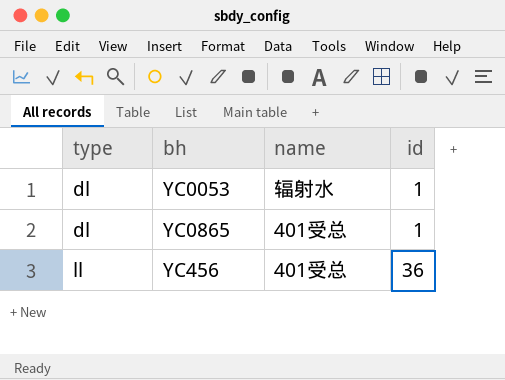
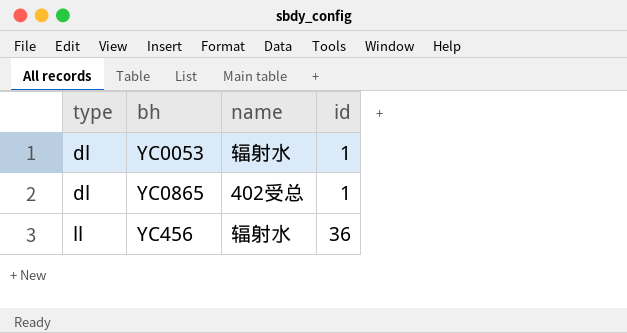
YC0865 | name: 401受总 -> 402受总
YC456 | name: 401受总 -> 辐射水

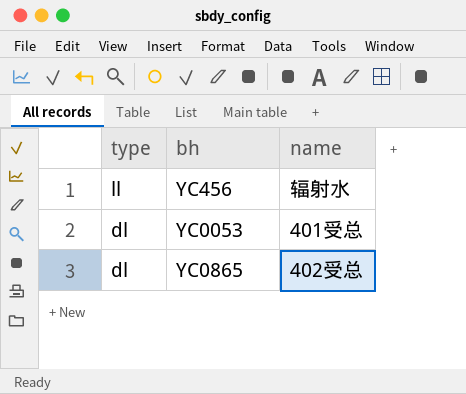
row order: type ascending -> type descending
column id | position: 4 -> none
YC0053 | name: 辐射水 -> 401受总

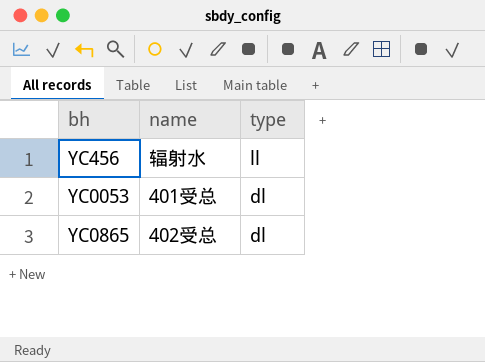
column type | position: 1 -> 3

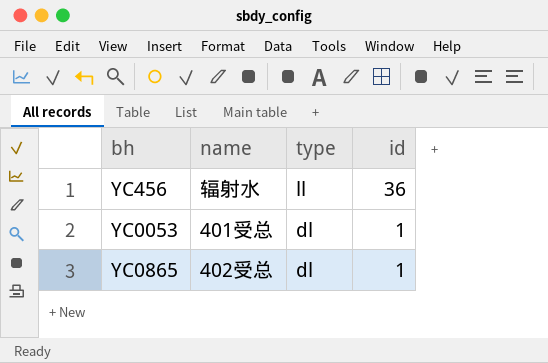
column id | position: none -> 4

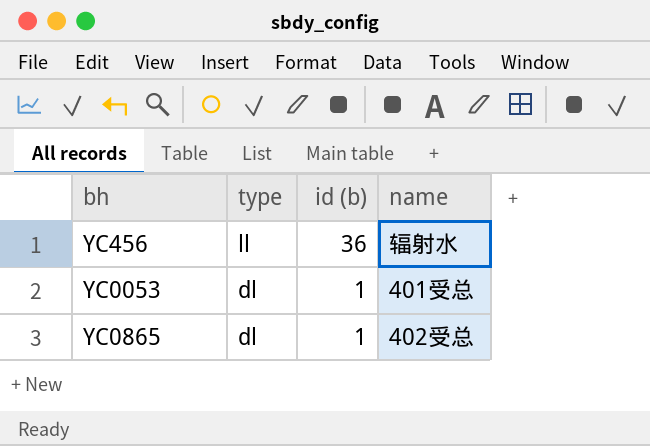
column name: id -> id (b)
column name | position: 2 -> 4

